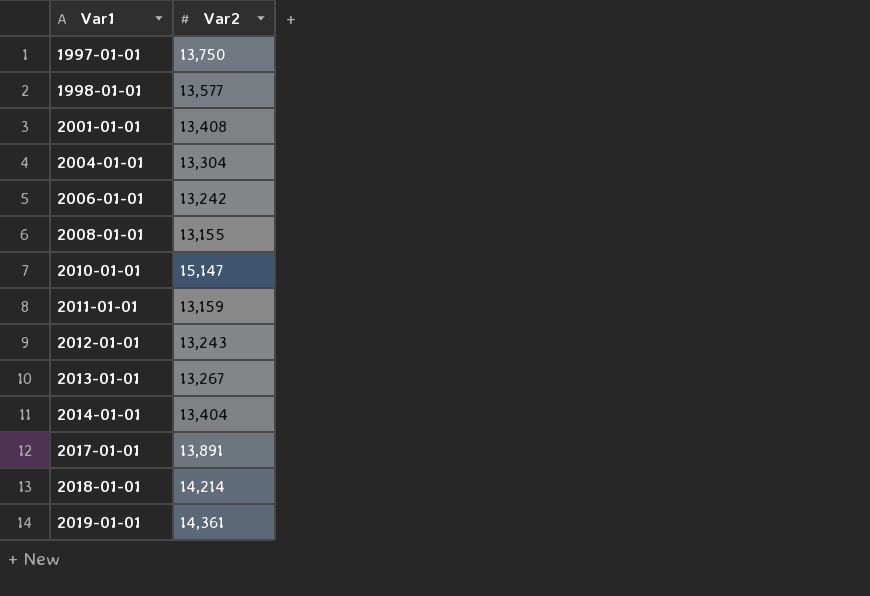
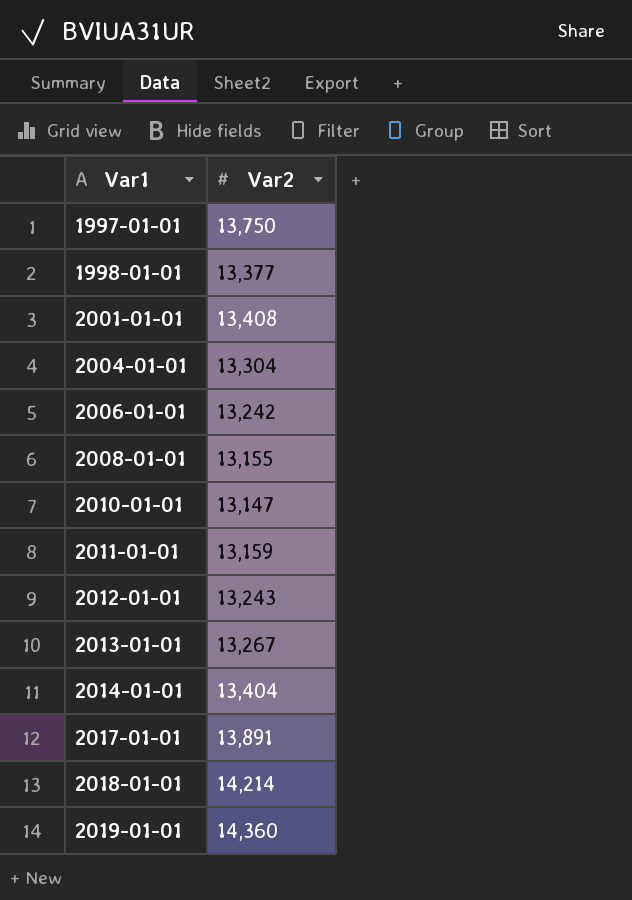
1998-01-01 | Var2: 13,577 -> 13,377
2010-01-01 | Var2: 15,147 -> 13,147
2019-01-01 | Var2: 14,361 -> 14,360

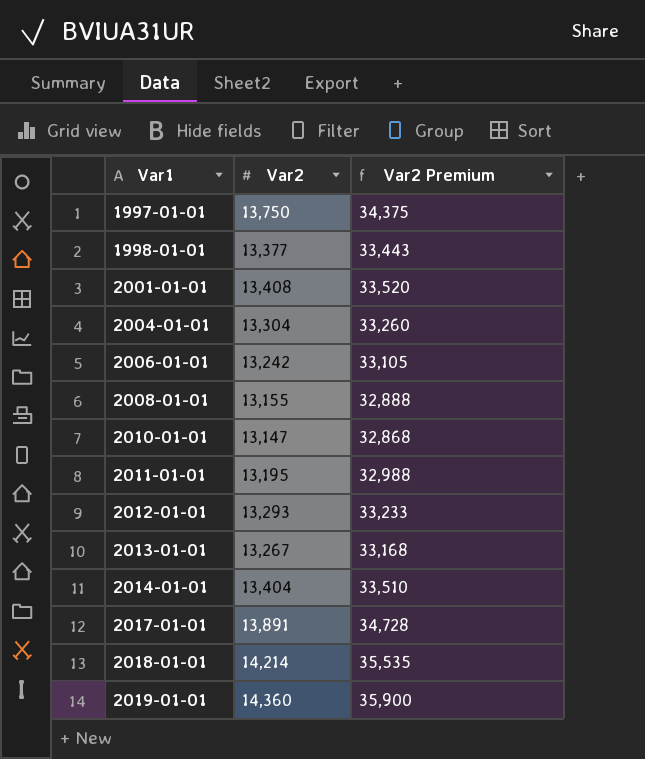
column Var2 Premium | formula: none -> [Var2] * 2.5
2011-01-01 | Var2: 13,159 -> 13,195
2012-01-01 | Var2: 13,243 -> 13,293

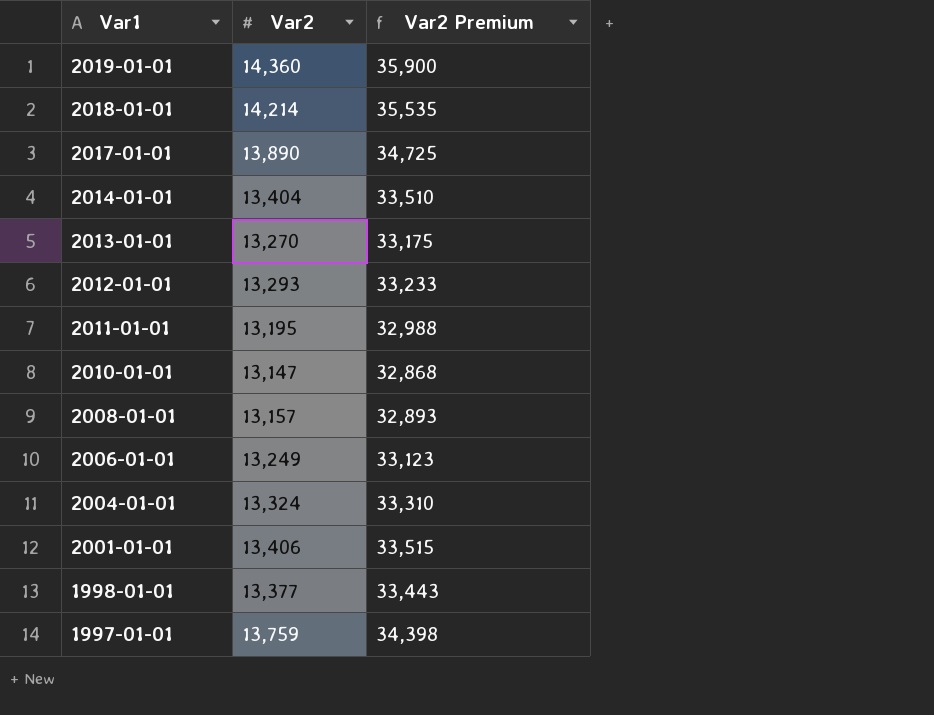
row order: Var1 ascending -> Var1 descending
2017-01-01 | Var2: 13,891 -> 13,890
2017-01-01 | Var2 Premium: 34,728 -> 34,725
2013-01-01 | Var2: 13,267 -> 13,270
2013-01-01 | Var2 Premium: 33,168 -> 33,175
2008-01-01 | Var2: 13,155 -> 13,157
2008-01-01 | Var2 Premium: 32,888 -> 32,893
2006-01-01 | Var2: 13,242 -> 13,249
2006-01-01 | Var2 Premium: 33,105 -> 33,123
2004-01-01 | Var2: 13,304 -> 13,324
2004-01-01 | Var2 Premium: 33,260 -> 33,310
2001-01-01 | Var2: 13,408 -> 13,406
2001-01-01 | Var2 Premium: 33,520 -> 33,515
1997-01-01 | Var2: 13,750 -> 13,759
1997-01-01 | Var2 Premium: 34,375 -> 34,398

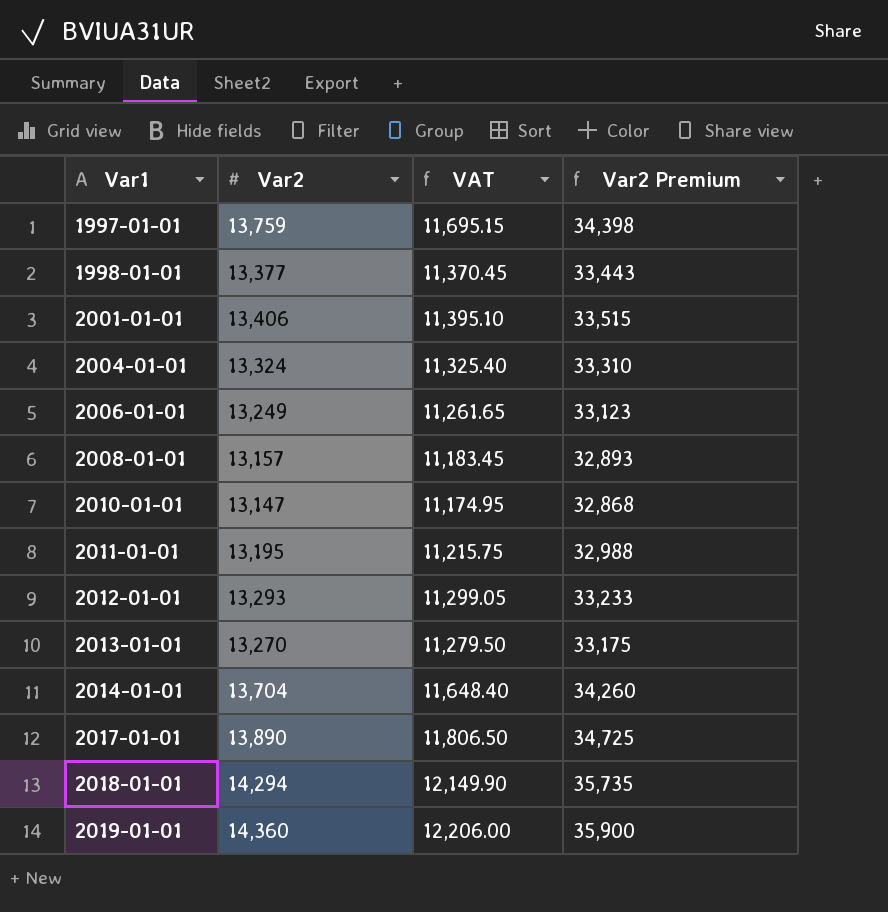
row order: Var1 descending -> Var1 ascending
column VAT | formula: none -> [Var2] * 0.85
2014-01-01 | Var2: 13,404 -> 13,704
2014-01-01 | Var2 Premium: 33,510 -> 34,260
2018-01-01 | Var2: 14,214 -> 14,294
2018-01-01 | Var2 Premium: 35,535 -> 35,735

